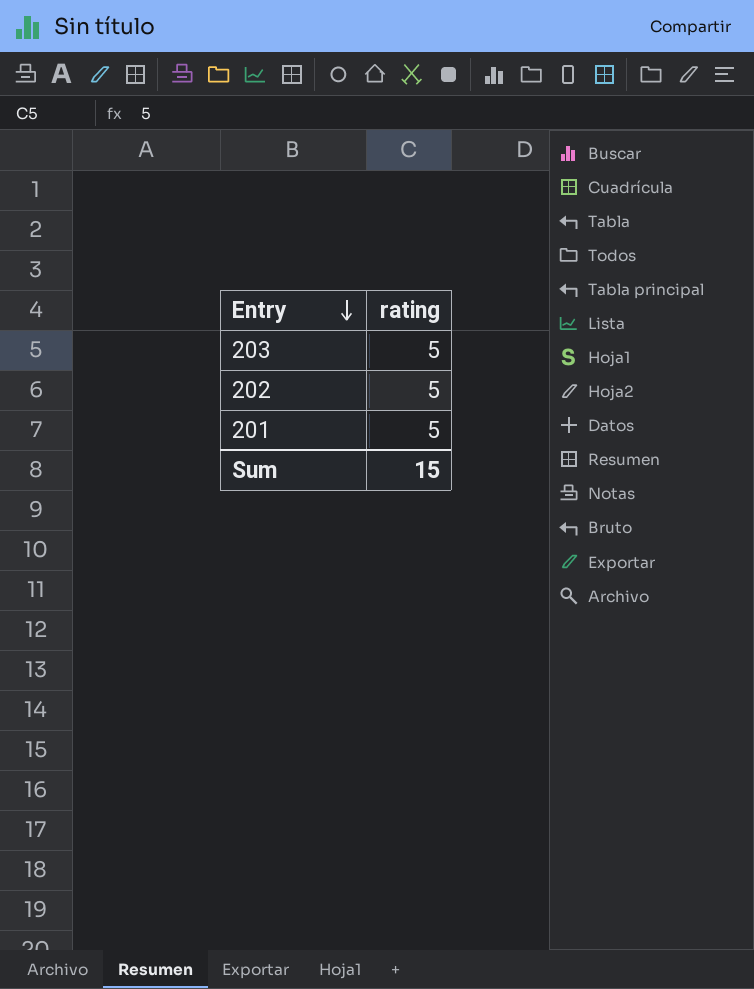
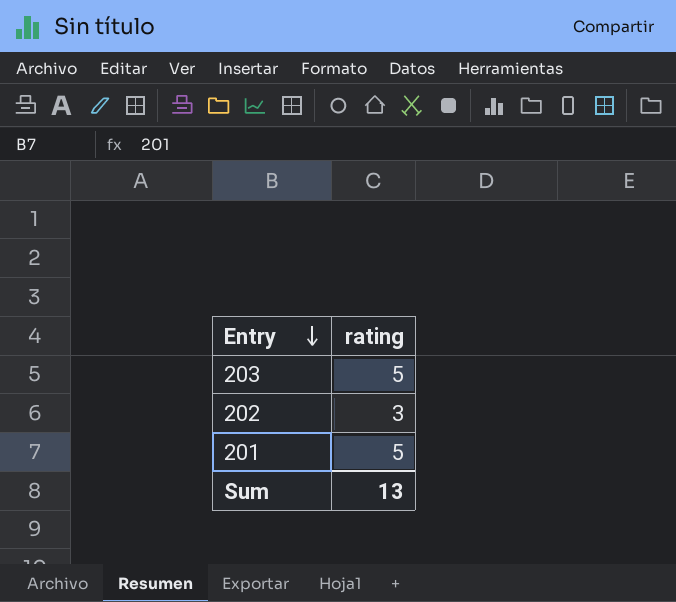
202 | rating: 5 -> 3
Sum | rating: 15 -> 13

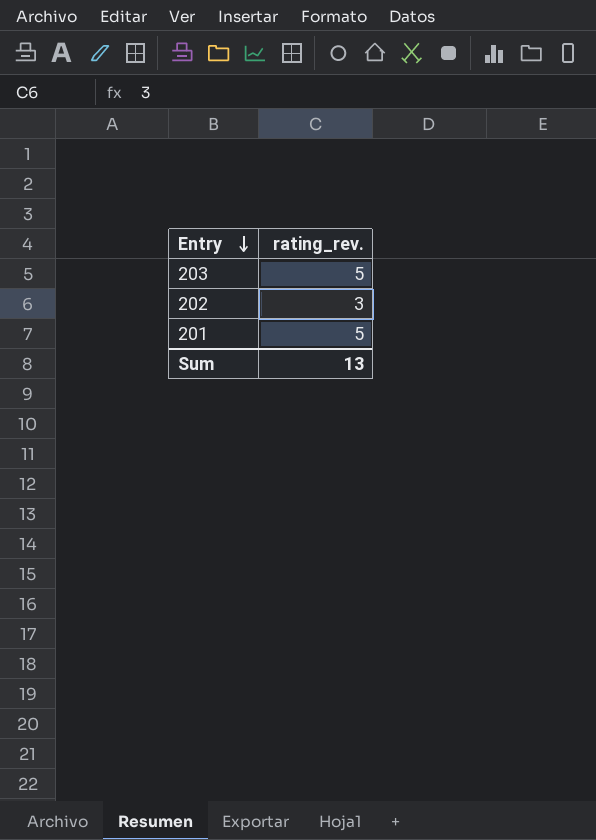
column name: rating -> rating_rev.

